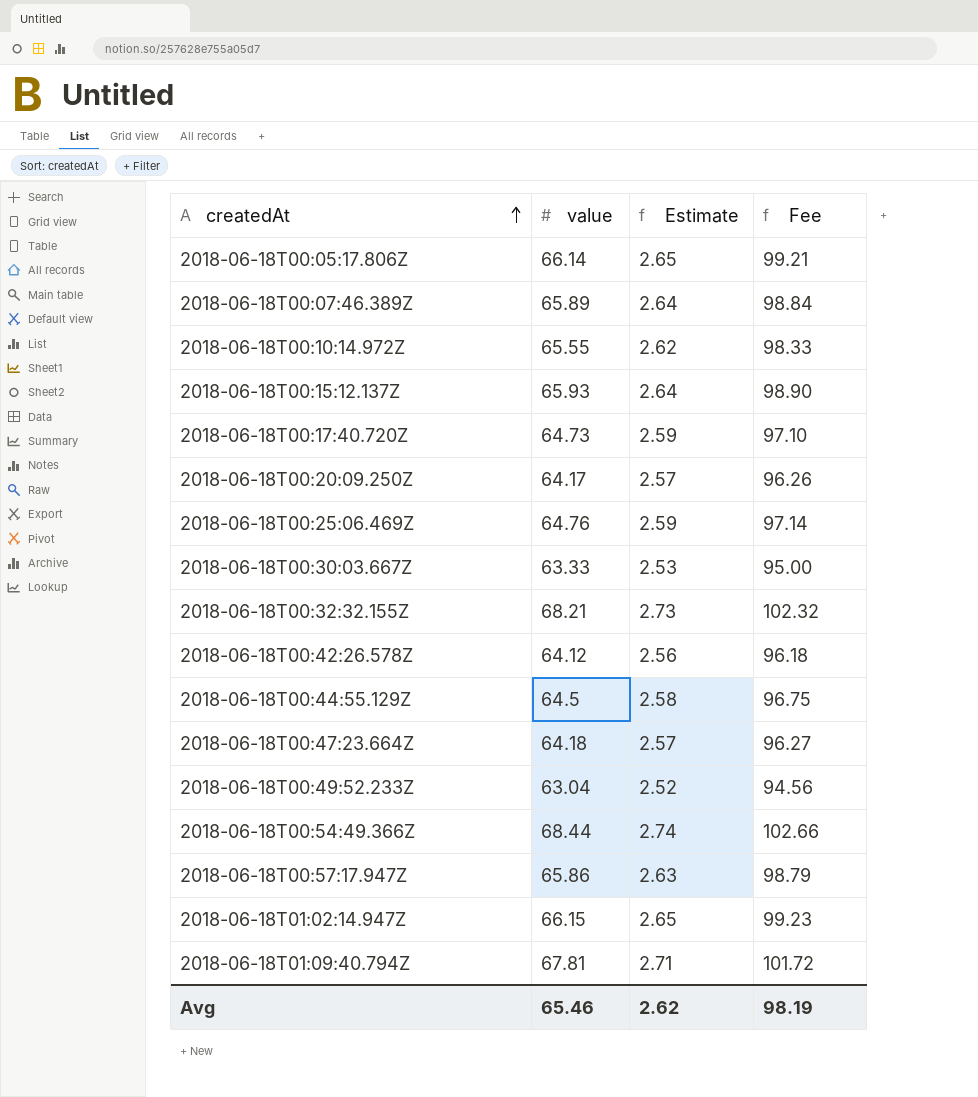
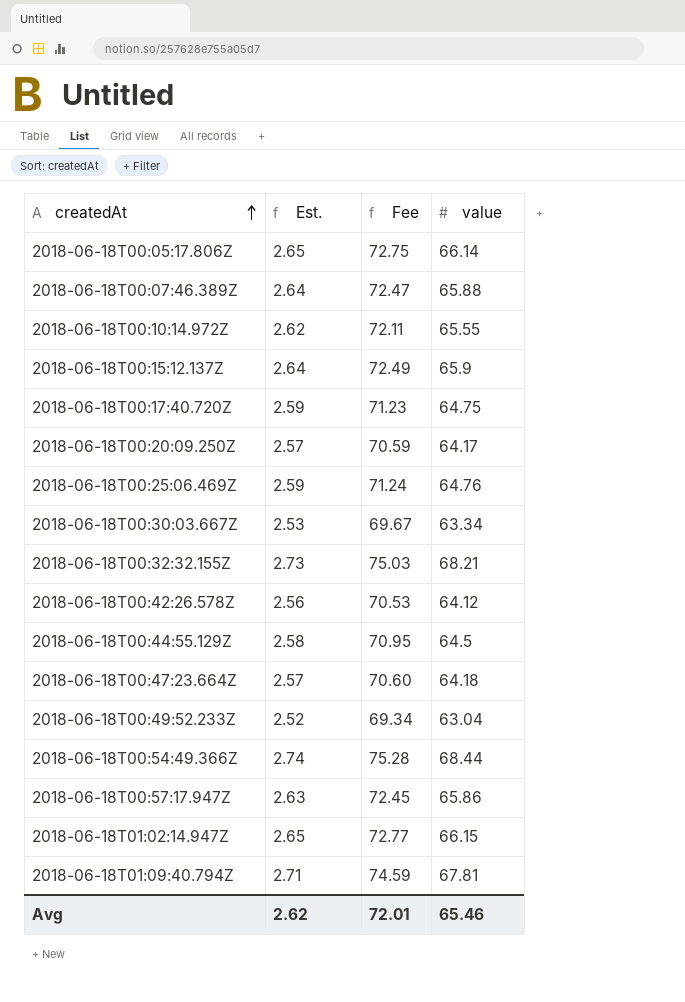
column name: Estimate -> Est.
column Fee | formula: [value] * 1.5 -> [value] * 1.1
column value | position: 2 -> 4
2018-06-18T00:07:46.389Z | value: 65.89 -> 65.88
2018-06-18T00:15:12.137Z | value: 65.93 -> 65.9
2018-06-18T00:17:40.720Z | value: 64.73 -> 64.75
2018-06-18T00:30:03.667Z | value: 63.33 -> 63.34
Avg | Fee: 98.19 -> 72.01

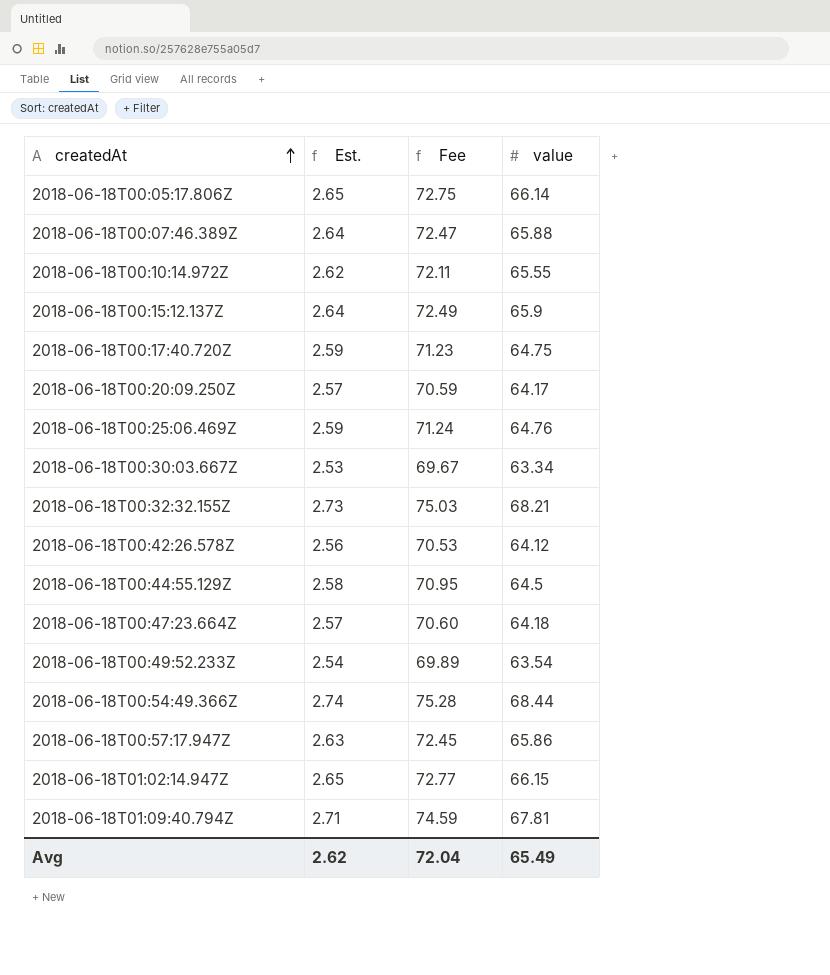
2018-06-18T00:49:52.233Z | Est.: 2.52 -> 2.54
2018-06-18T00:49:52.233Z | Fee: 69.34 -> 69.89
2018-06-18T00:49:52.233Z | value: 63.04 -> 63.54
Avg | Fee: 72.01 -> 72.04
Avg | value: 65.46 -> 65.49

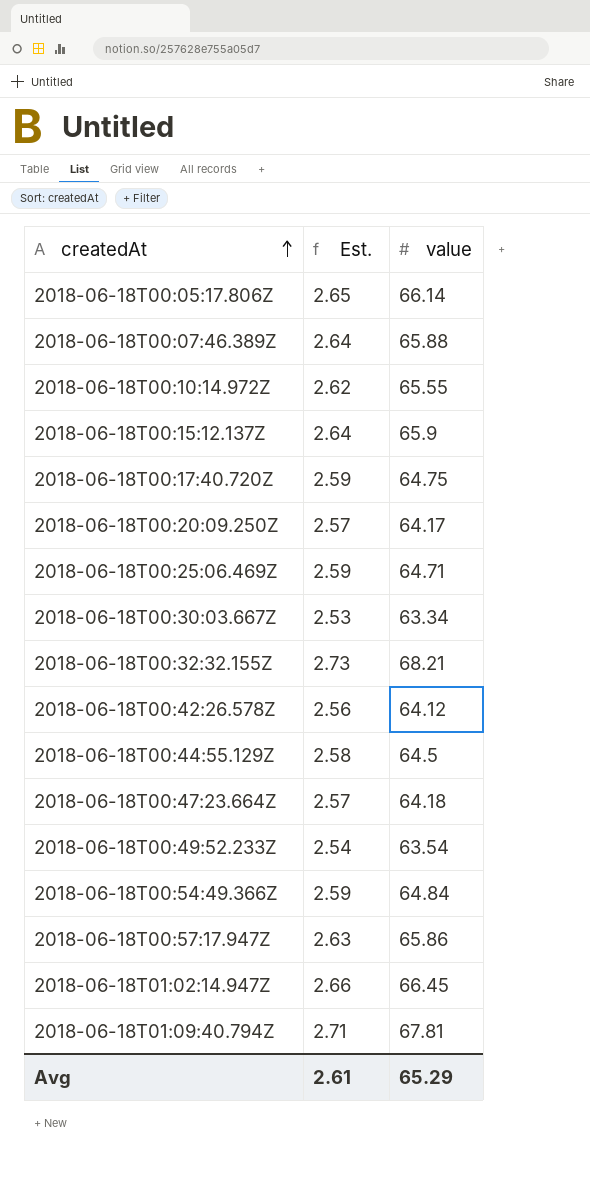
column Fee | formula: [value] * 1.1 -> none
2018-06-18T00:25:06.469Z | value: 64.76 -> 64.71
2018-06-18T00:54:49.366Z | Est.: 2.74 -> 2.59
2018-06-18T00:54:49.366Z | value: 68.44 -> 64.84
2018-06-18T01:02:14.947Z | Est.: 2.65 -> 2.66
2018-06-18T01:02:14.947Z | value: 66.15 -> 66.45
Avg | Est.: 2.62 -> 2.61
Avg | value: 65.49 -> 65.29

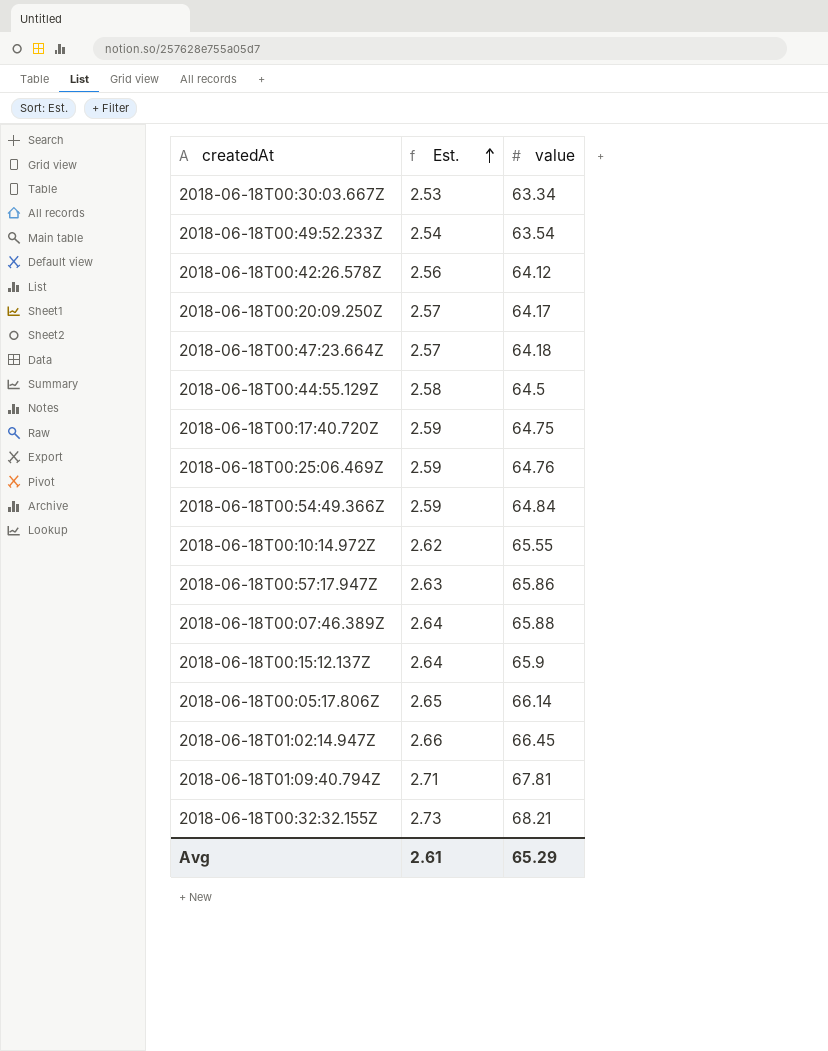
row order: createdAt ascending -> Est. ascending
2018-06-18T00:25:06.469Z | value: 64.71 -> 64.76

